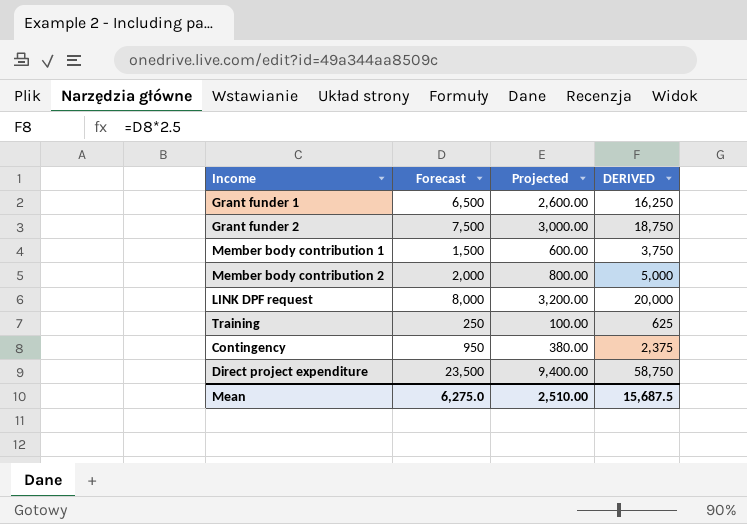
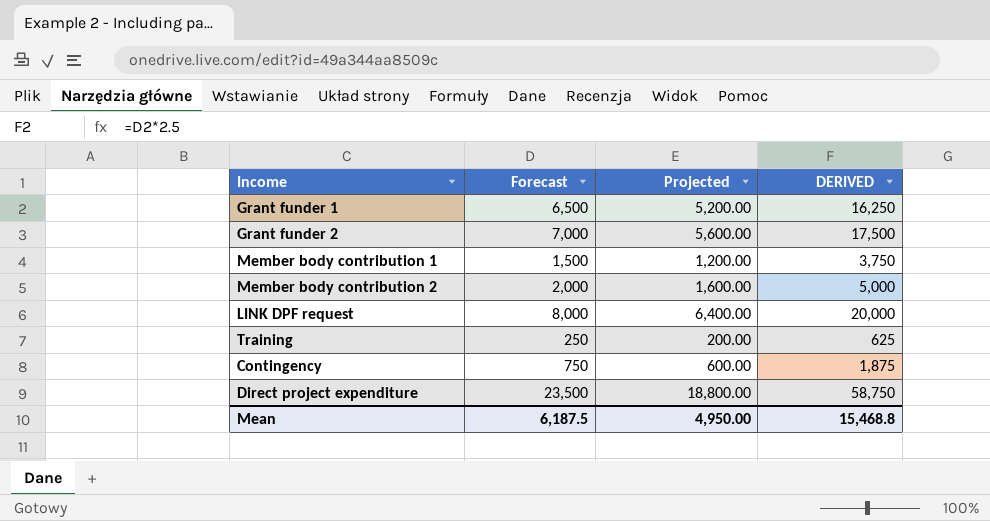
column Projected | formula: [Forecast] * 0.4 -> [Forecast] * 0.8
Grant funder 2 | Forecast: 7,500 -> 7,000
Grant funder 2 | DERIVED: 18,750 -> 17,500
Contingency | Forecast: 950 -> 750
Contingency | DERIVED: 2,375 -> 1,875
Mean | Forecast: 6,275.0 -> 6,187.5
Mean | Projected: 2,510.00 -> 4,950.00
Mean | DERIVED: 15,687.5 -> 15,468.8

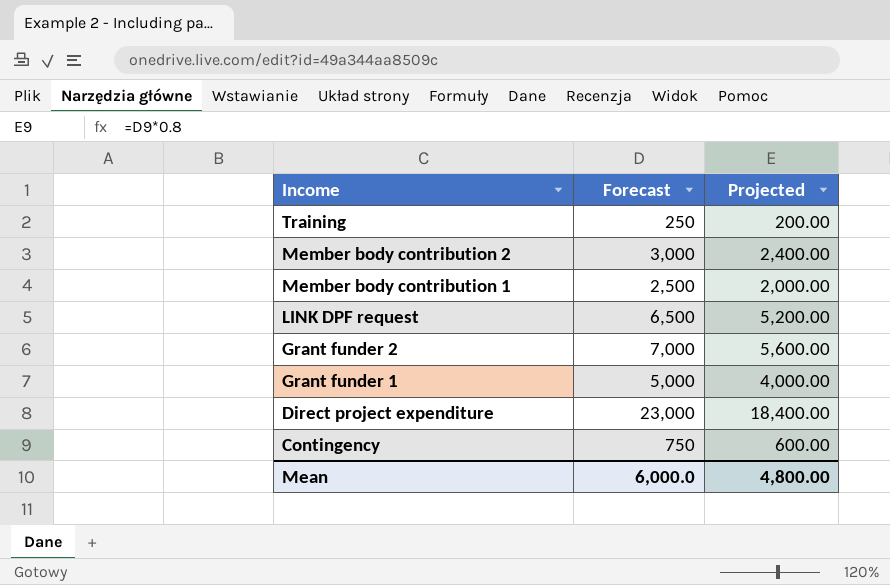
row order: none -> Income descending
column DERIVED | formula: [Forecast] * 2.5 -> none
Member body contribution 2 | Forecast: 2,000 -> 3,000
Member body contribution 2 | Projected: 1,600.00 -> 2,400.00
Member body contribution 1 | Forecast: 1,500 -> 2,500
Member body contribution 1 | Projected: 1,200.00 -> 2,000.00
LINK DPF request | Forecast: 8,000 -> 6,500
LINK DPF request | Projected: 6,400.00 -> 5,200.00
Grant funder 1 | Forecast: 6,500 -> 5,000
Grant funder 1 | Projected: 5,200.00 -> 4,000.00
Direct project expenditure | Forecast: 23,500 -> 23,000
Direct project expenditure | Projected: 18,800.00 -> 18,400.00
Mean | Forecast: 6,187.5 -> 6,000.0
Mean | Projected: 4,950.00 -> 4,800.00

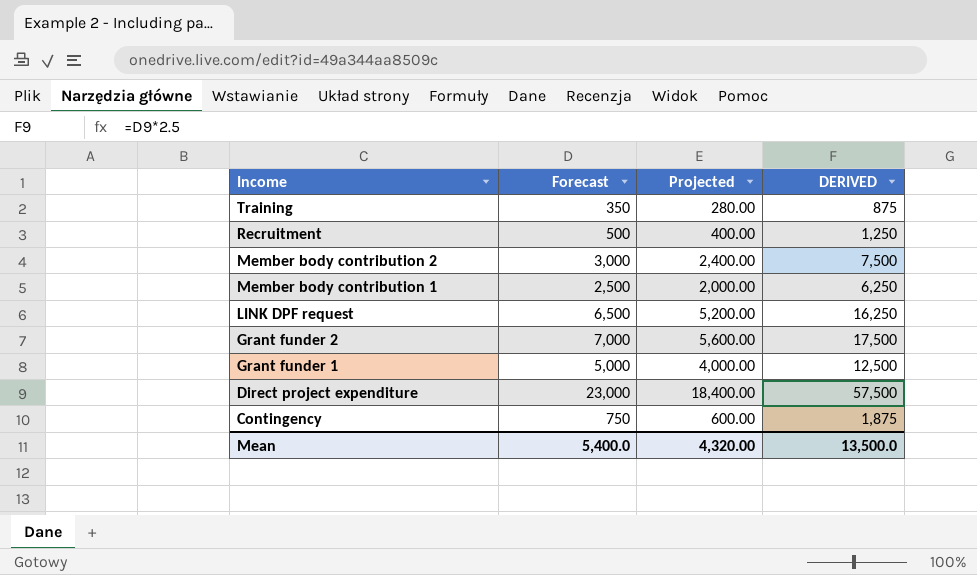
column DERIVED | formula: none -> [Forecast] * 2.5
Training | Forecast: 250 -> 350
Training | Projected: 200.00 -> 280.00
row Recruitment: none -> 500 | 400.00 | 1,250
Mean | Forecast: 6,000.0 -> 5,400.0
Mean | Projected: 4,800.00 -> 4,320.00

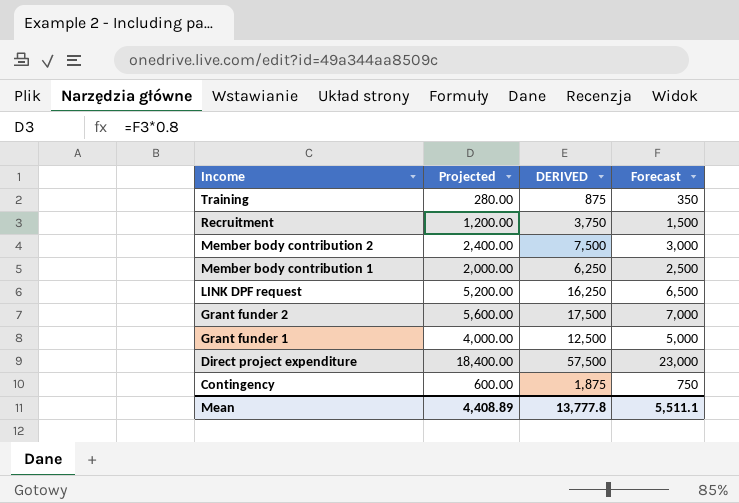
column Forecast | position: 2 -> 4
Recruitment | Projected: 400.00 -> 1,200.00
Recruitment | DERIVED: 1,250 -> 3,750
Recruitment | Forecast: 500 -> 1,500
Mean | Projected: 4,320.00 -> 4,408.89
Mean | DERIVED: 13,500.0 -> 13,777.8
Mean | Forecast: 5,400.0 -> 5,511.1

